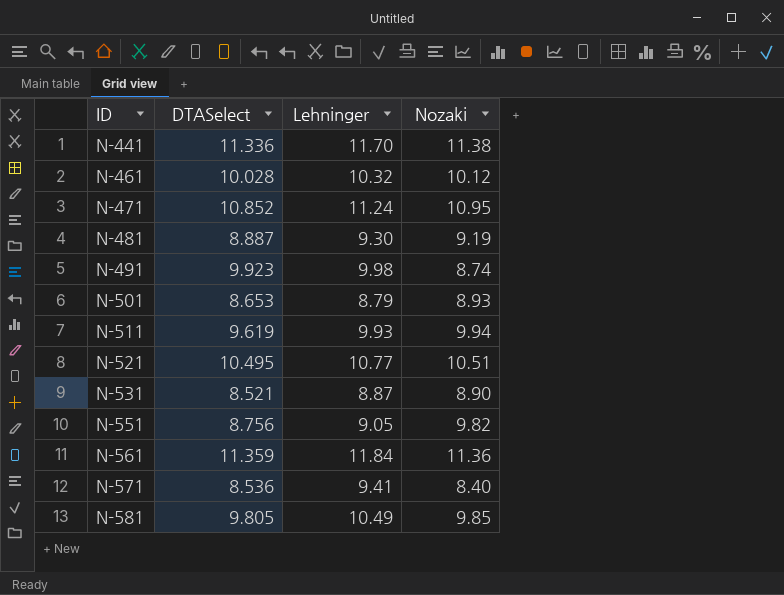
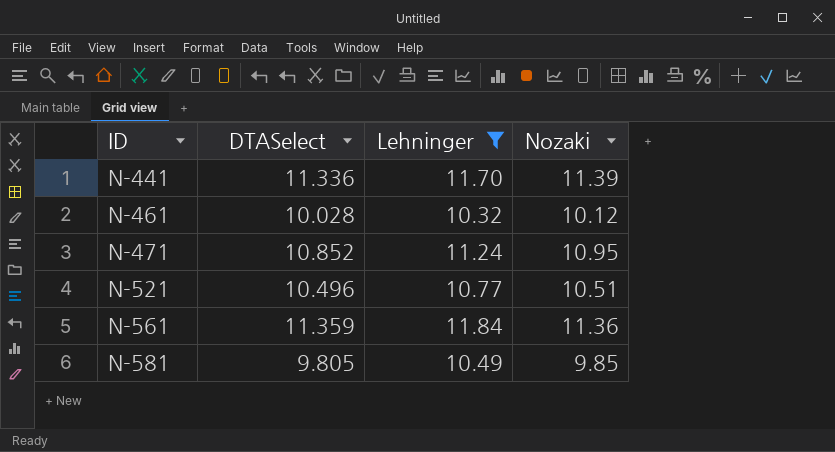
filter: none -> Lehninger >= 10.32
N-441 | Nozaki: 11.38 -> 11.39
N-521 | DTASelect: 10.495 -> 10.496

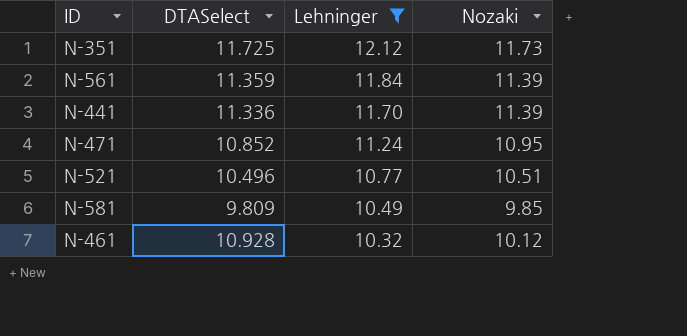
row order: ID ascending -> Lehninger descending
row N-351: none -> 11.725 | 12.12 | 11.73
N-561 | Nozaki: 11.36 -> 11.39
N-581 | DTASelect: 9.805 -> 9.809
N-461 | DTASelect: 10.028 -> 10.928

